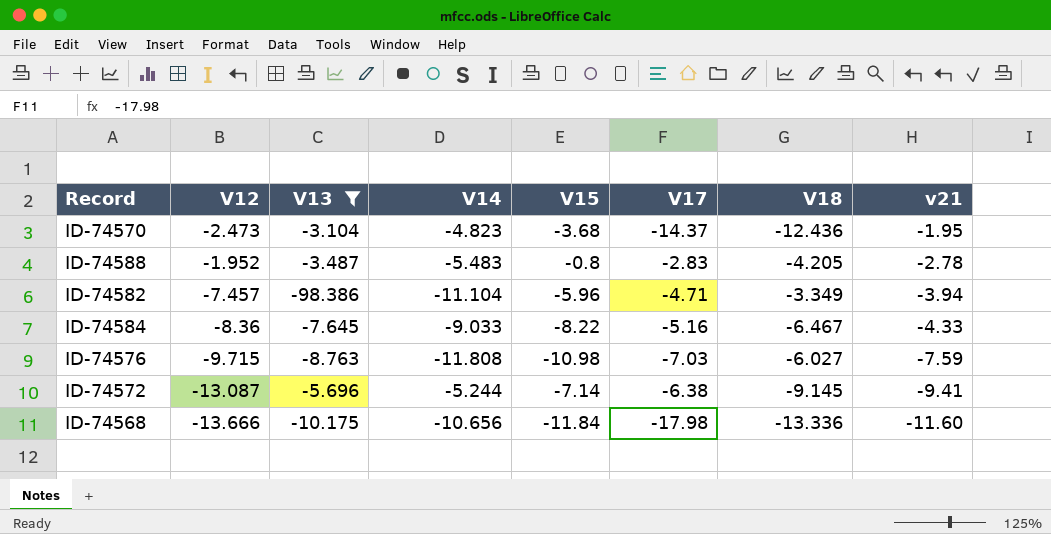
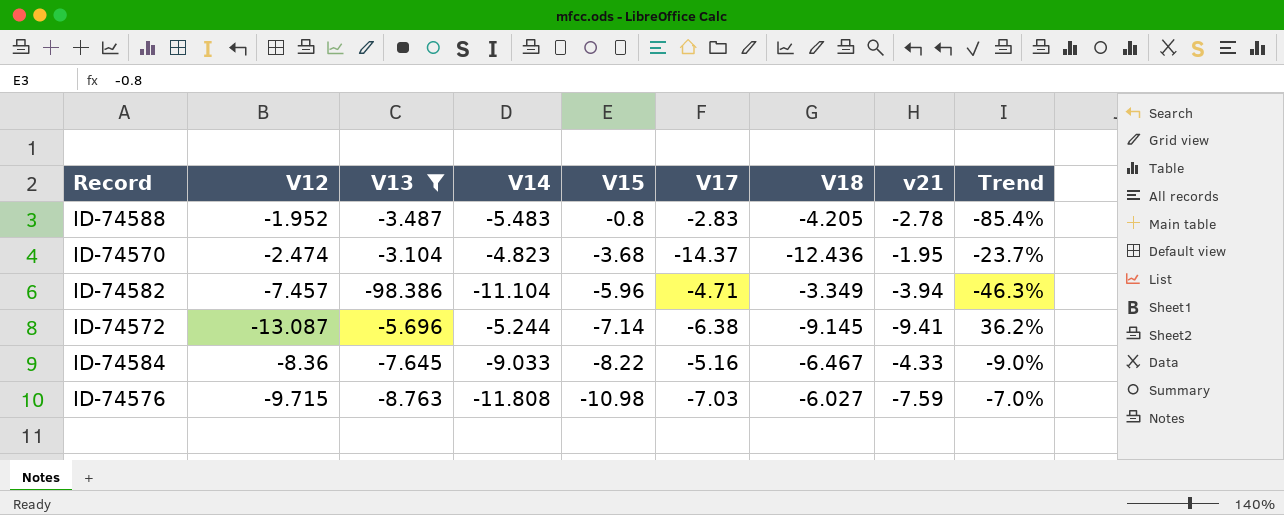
row order: v21 descending -> V15 descending
column Trend | formula: none -> ([V15] - [V14]) / [V14]
row ID-74568: -13.666 | -10.175 | -10.656 | -11.84 | -17.98 | -13.336 | -11.60 -> none
ID-74570 | V12: -2.473 -> -2.474

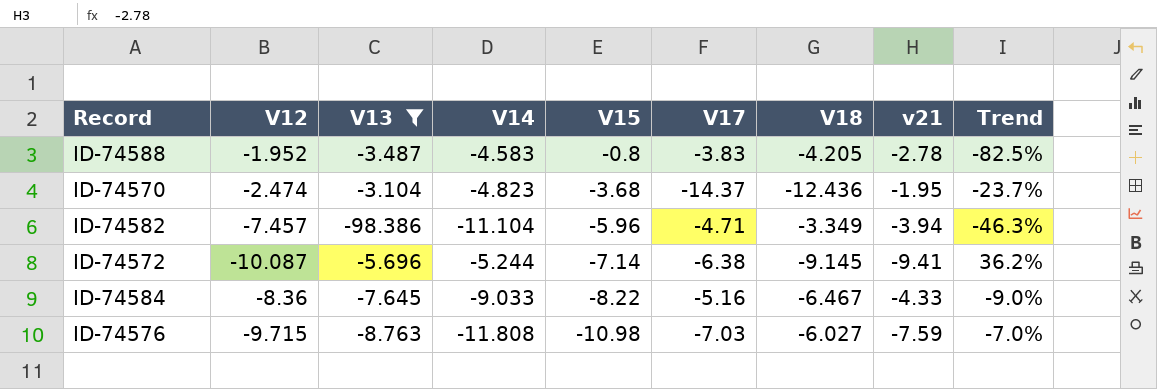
ID-74588 | V14: -5.483 -> -4.583
ID-74588 | V17: -2.83 -> -3.83
ID-74588 | Trend: -85.4% -> -82.5%
ID-74572 | V12: -13.087 -> -10.087

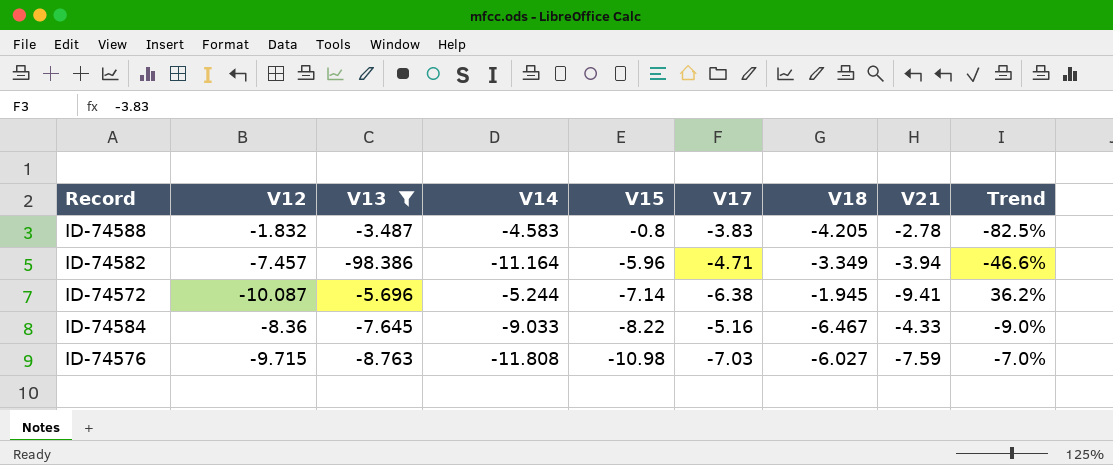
column name: v21 -> V21
row ID-74570: -2.474 | -3.104 | -4.823 | -3.68 | -14.37 | -12.436 | -1.95 | -23.7% -> none
ID-74588 | V12: -1.952 -> -1.832
ID-74582 | V14: -11.104 -> -11.164
ID-74582 | Trend: -46.3% -> -46.6%
ID-74572 | V18: -9.145 -> -1.945

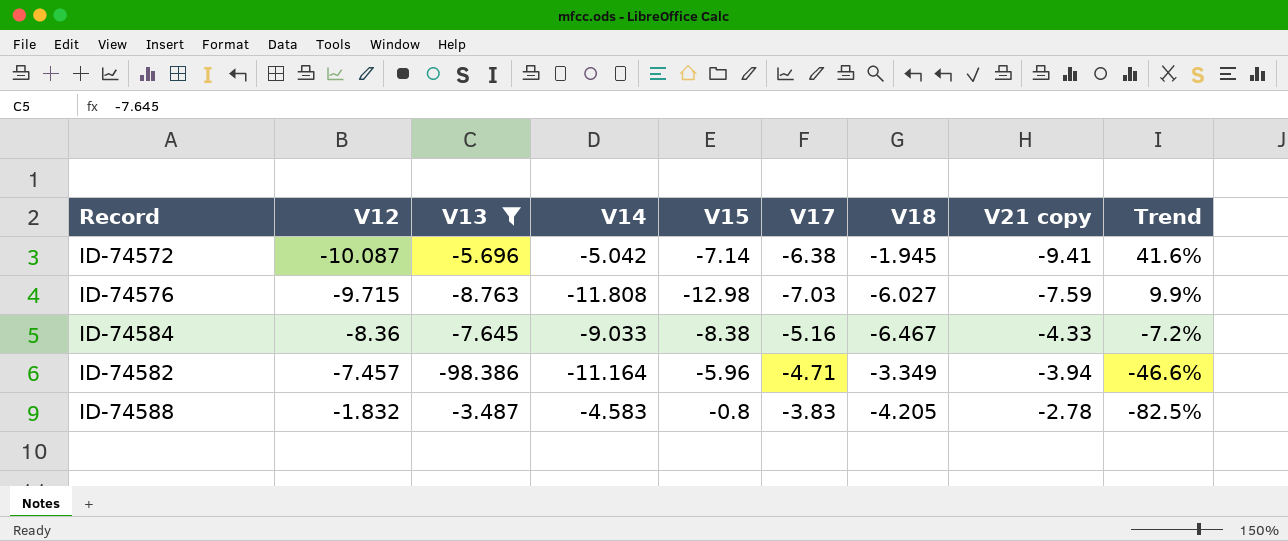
row order: V15 descending -> V12 ascending
column name: V21 -> V21 copy
ID-74572 | V14: -5.244 -> -5.042
ID-74572 | Trend: 36.2% -> 41.6%
ID-74576 | V15: -10.98 -> -12.98
ID-74576 | Trend: -7.0% -> 9.9%
ID-74584 | V15: -8.22 -> -8.38
ID-74584 | Trend: -9.0% -> -7.2%

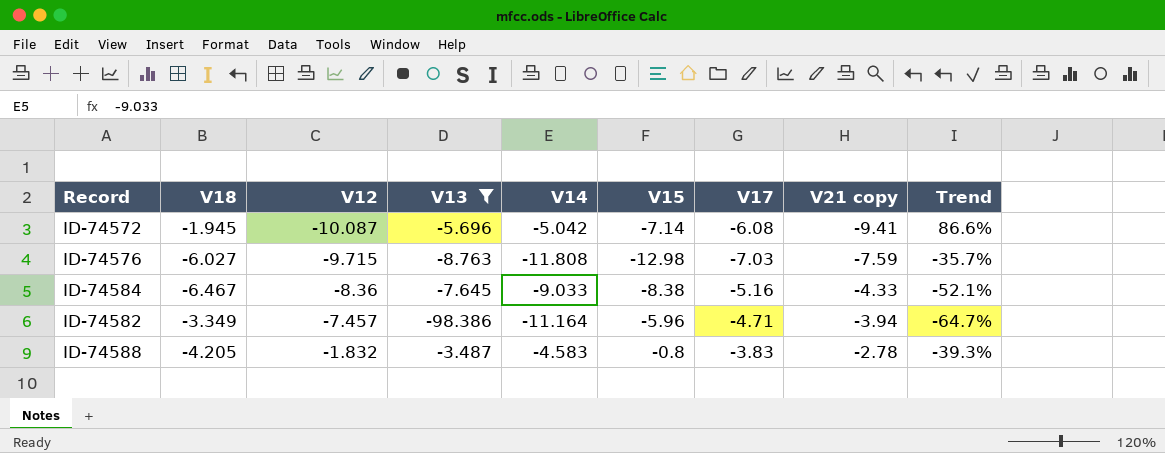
column V18 | position: 7 -> 2
column Trend | formula: ([V15] - [V14]) / [V14] -> ([V21 copy] - [V14]) / [V14]
ID-74572 | V17: -6.38 -> -6.08

